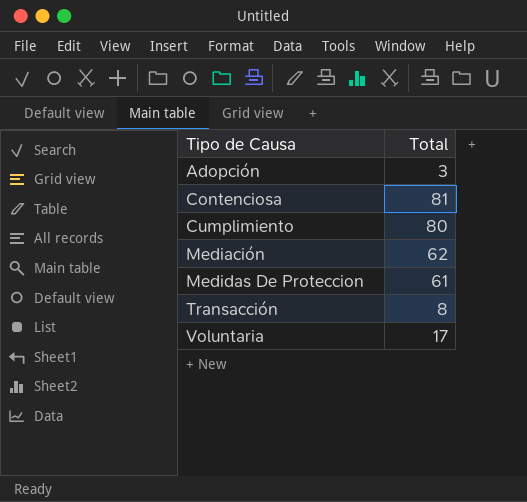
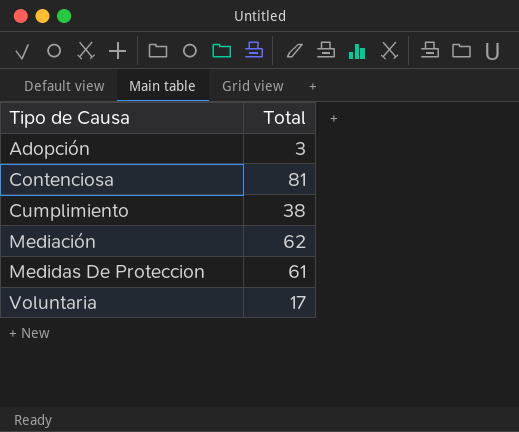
row Transacción: 8 -> none
Cumplimiento | Total: 80 -> 38

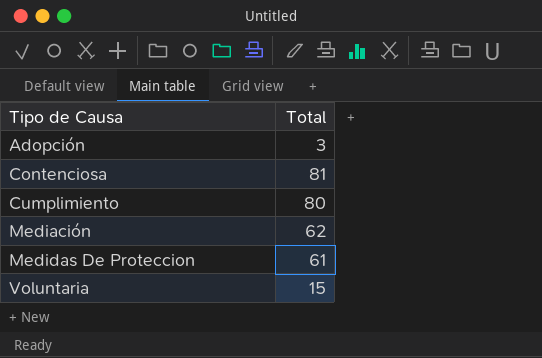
Cumplimiento | Total: 38 -> 80
Voluntaria | Total: 17 -> 15

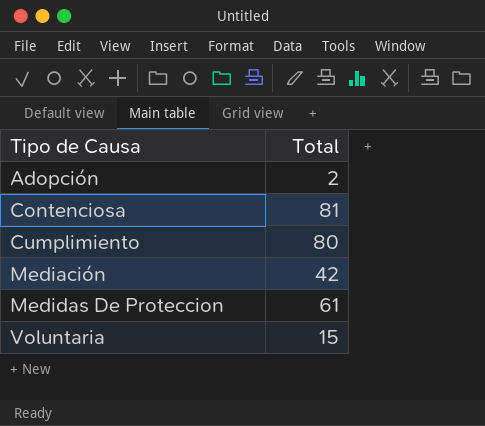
Adopción | Total: 3 -> 2
Mediación | Total: 62 -> 42

